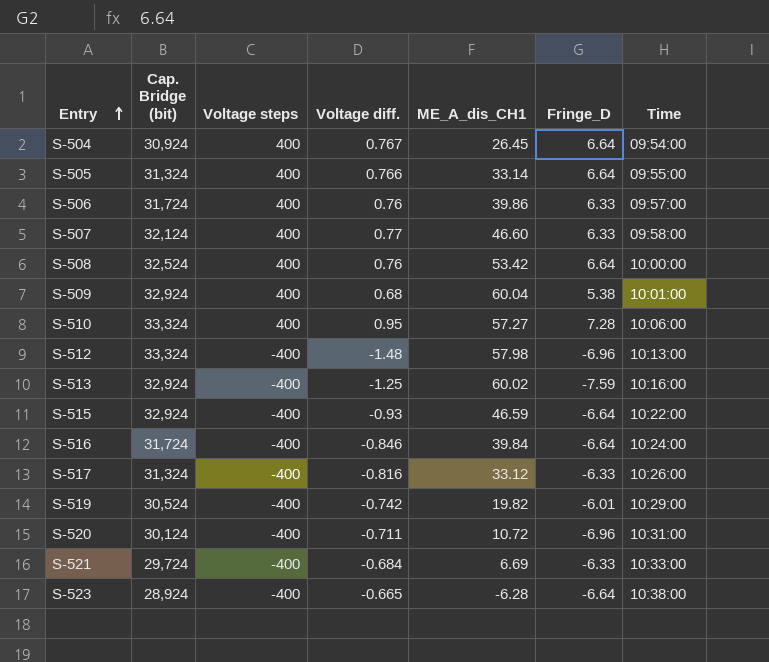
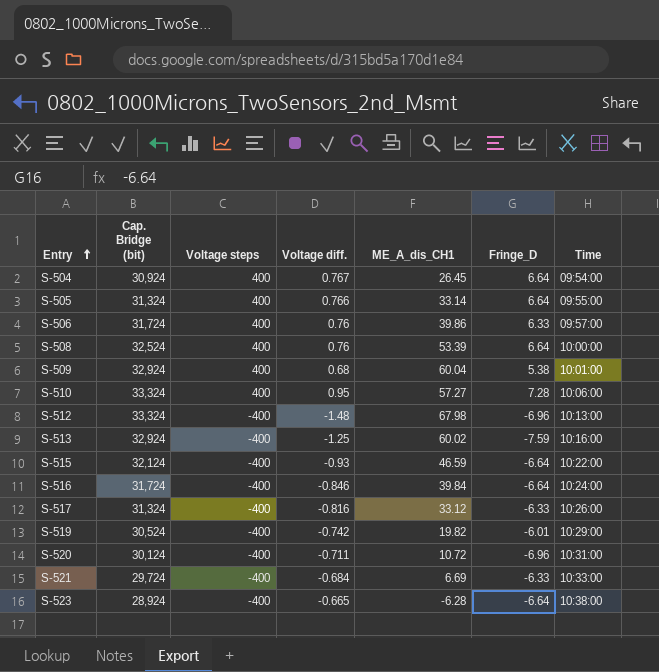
row S-507: 32,124 | 400 | 0.77 | 46.60 | 6.33 | 09:58:00 -> none
S-508 | ME_A_dis_CH1: 53.42 -> 53.39
S-512 | ME_A_dis_CH1: 57.98 -> 67.98
S-515 | Cap. Bridge (bit): 32,924 -> 32,124

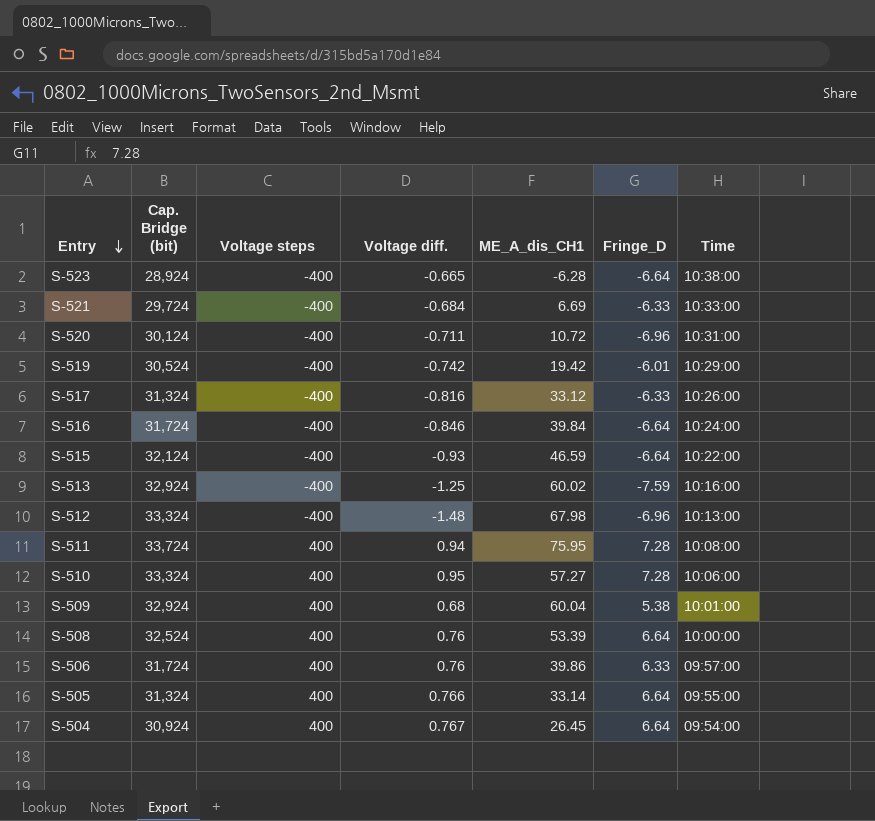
row order: Entry ascending -> Entry descending
S-519 | ME_A_dis_CH1: 19.82 -> 19.42
row S-511: none -> 33,724 | 400 | 0.94 | 75.95 | 7.28 | 10:08:00

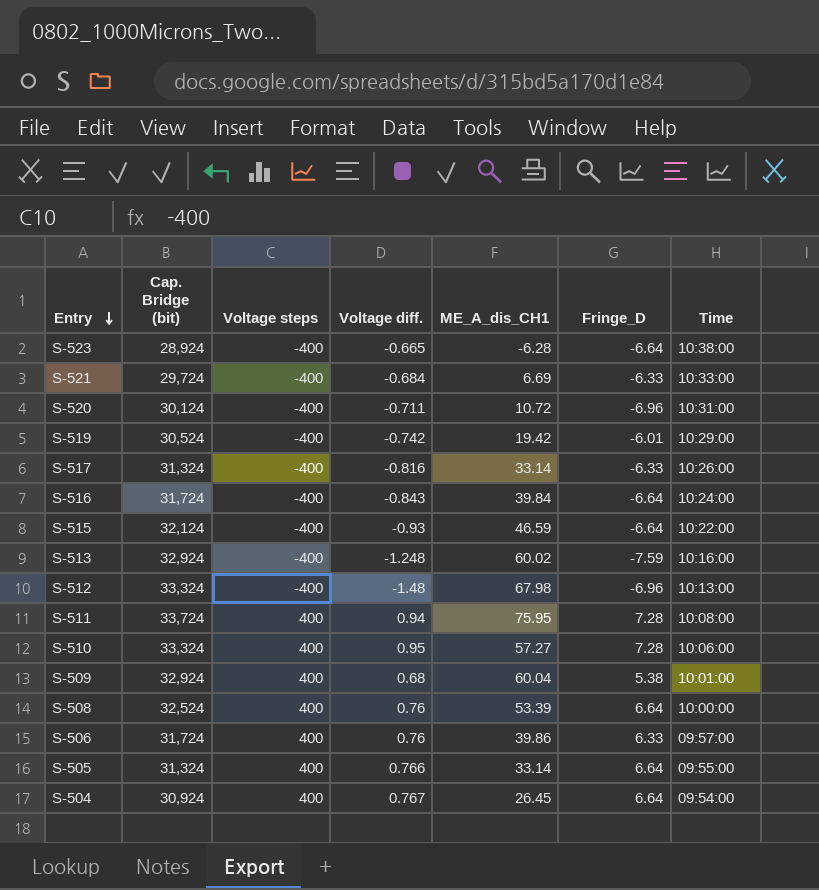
S-517 | ME_A_dis_CH1: 33.12 -> 33.14
S-516 | Voltage diff.: -0.846 -> -0.843
S-513 | Voltage diff.: -1.25 -> -1.248

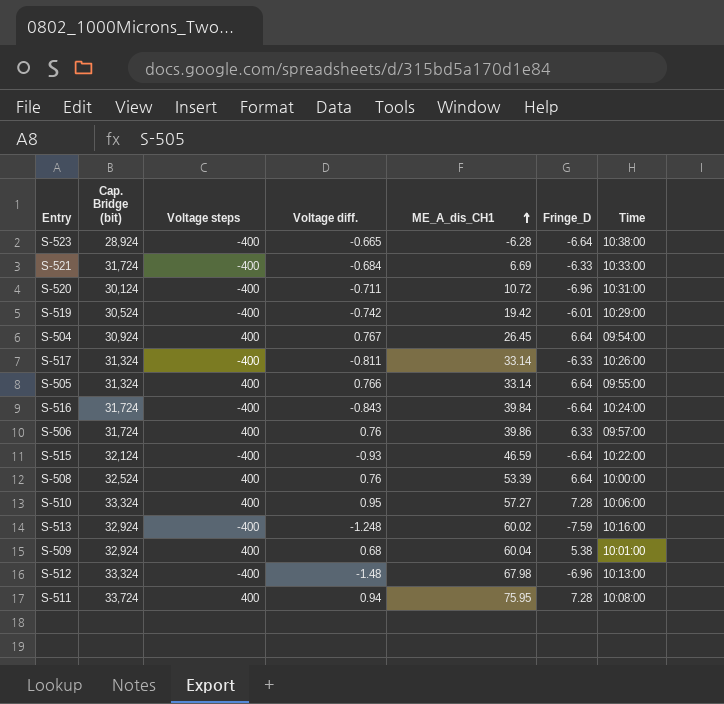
row order: Entry descending -> ME_A_dis_CH1 ascending
S-521 | Cap. Bridge (bit): 29,724 -> 31,724
S-517 | Voltage diff.: -0.816 -> -0.811

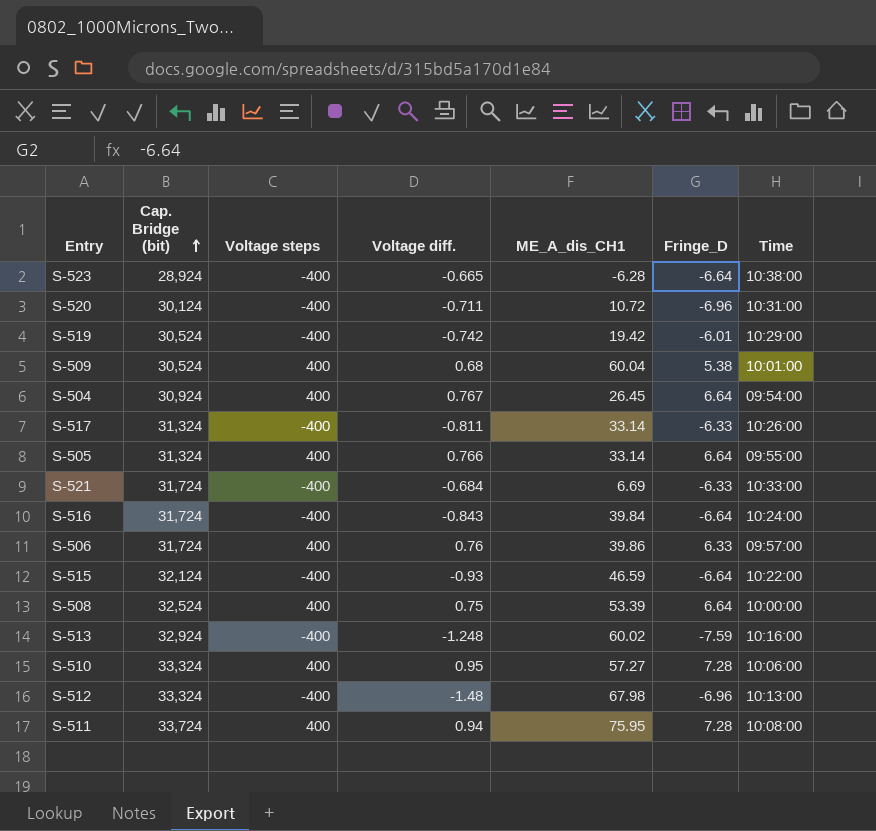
row order: ME_A_dis_CH1 ascending -> Cap. Bridge (bit) ascending
S-509 | Cap. Bridge (bit): 32,924 -> 30,524
S-508 | Voltage diff.: 0.76 -> 0.75

